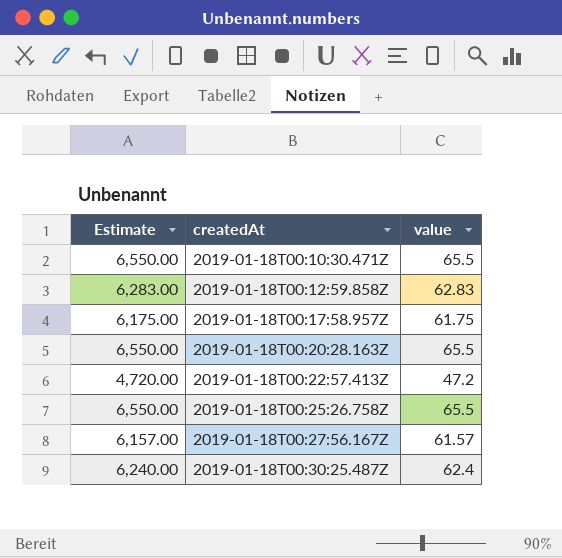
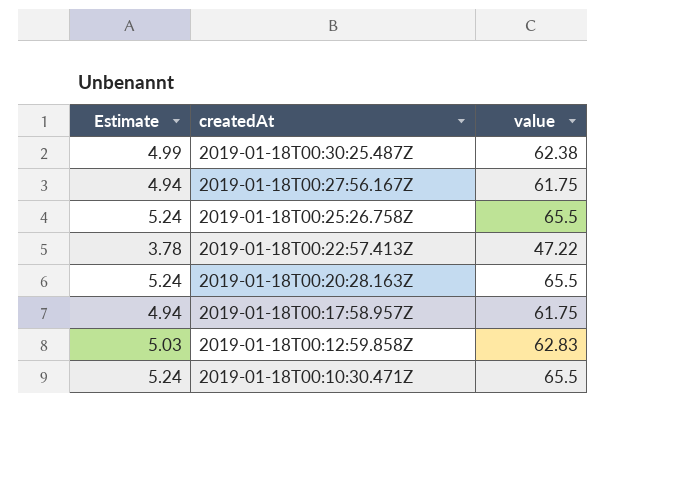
row order: createdAt ascending -> createdAt descending
column Estimate | formula: [value] * 100 -> [value] * 0.08
2019-01-18T00:30:25.487Z | value: 62.4 -> 62.38
2019-01-18T00:27:56.167Z | value: 61.57 -> 61.75
2019-01-18T00:22:57.413Z | value: 47.2 -> 47.22

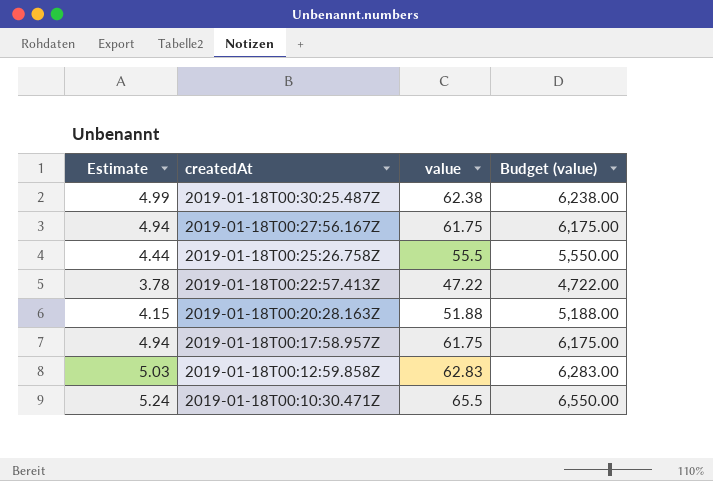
column Budget (value) | formula: none -> [value] * 100
2019-01-18T00:25:26.758Z | Estimate: 5.24 -> 4.44
2019-01-18T00:25:26.758Z | value: 65.5 -> 55.5
2019-01-18T00:20:28.163Z | Estimate: 5.24 -> 4.15
2019-01-18T00:20:28.163Z | value: 65.5 -> 51.88

